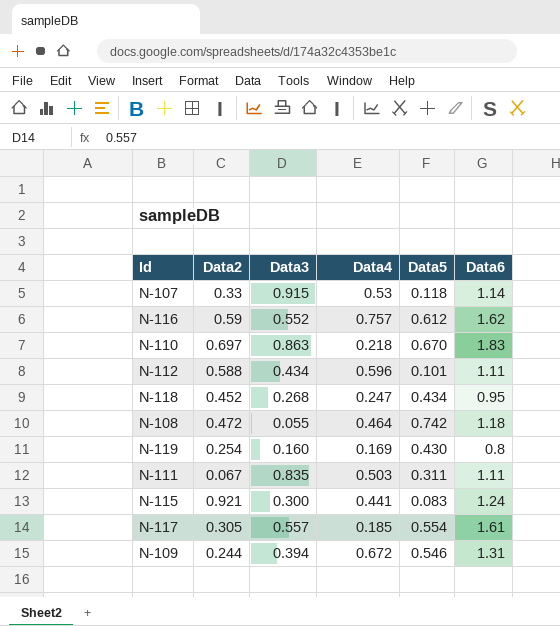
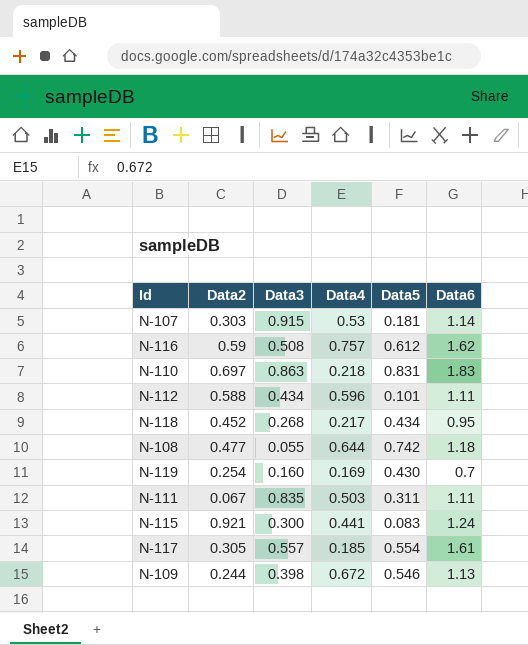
N-107 | Data2: 0.33 -> 0.303
N-107 | Data5: 0.118 -> 0.181
N-116 | Data3: 0.552 -> 0.508
N-110 | Data5: 0.670 -> 0.831
N-118 | Data4: 0.247 -> 0.217
N-108 | Data2: 0.472 -> 0.477
N-108 | Data4: 0.464 -> 0.644
N-119 | Data6: 0.8 -> 0.7
N-109 | Data3: 0.394 -> 0.398
N-109 | Data6: 1.31 -> 1.13

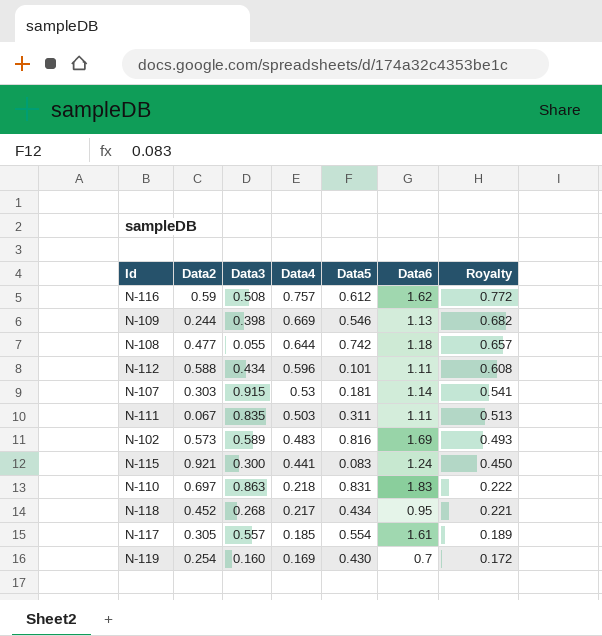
row order: none -> Data4 descending
column Royalty | formula: none -> [Data4] * 1.02
N-109 | Data4: 0.672 -> 0.669
row N-102: none -> 0.573 | 0.589 | 0.483 | 0.816 | 1.69 | 0.493

